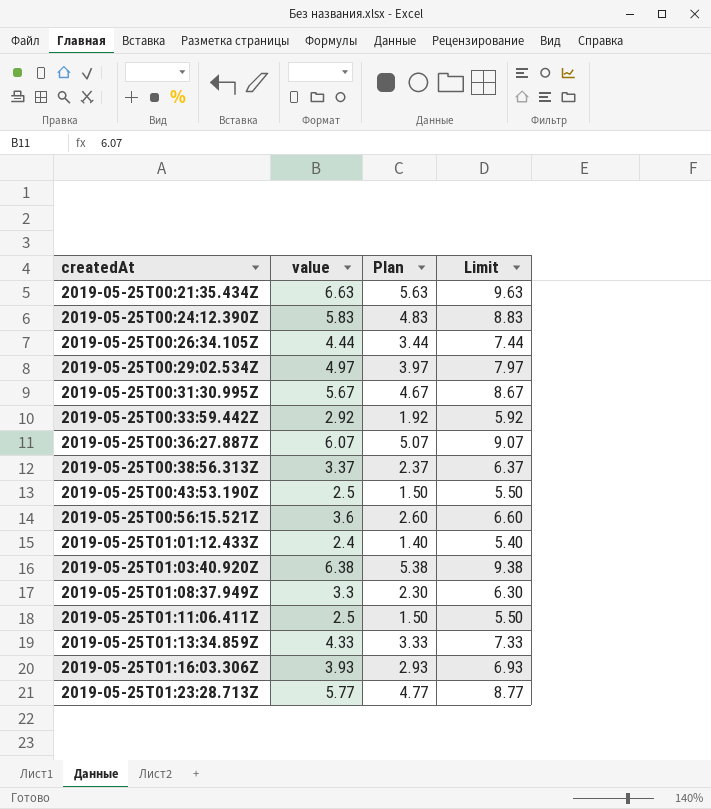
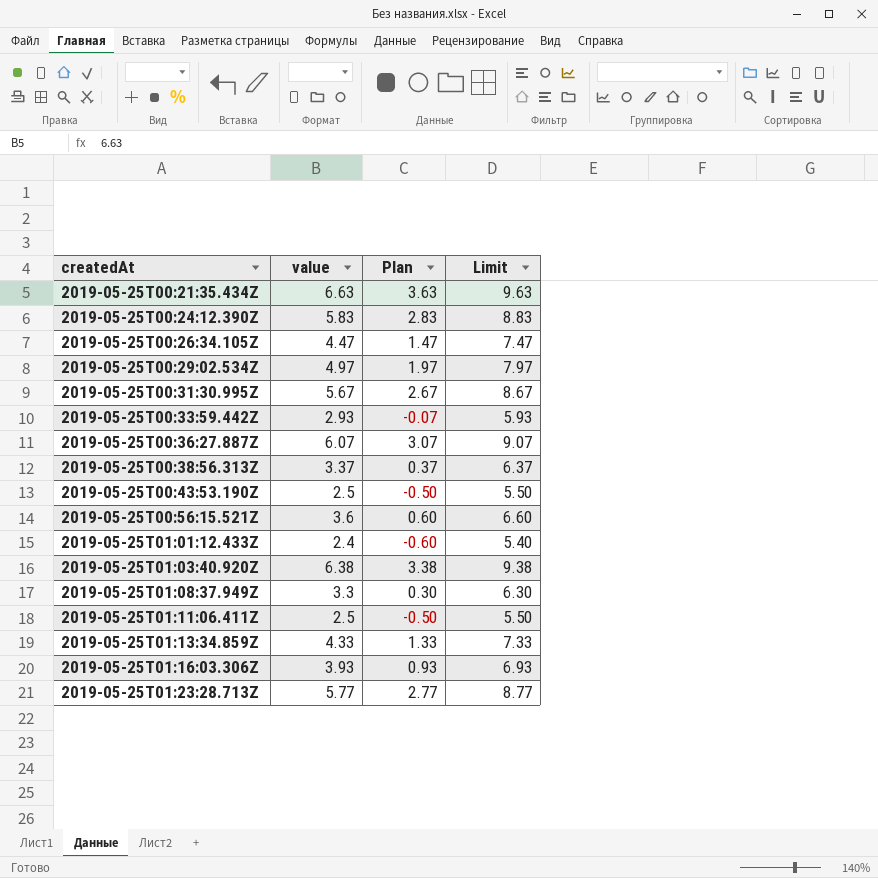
column Plan | formula: [value] - 1 -> [value] - 3
2019-05-25T00:26:34.105Z | value: 4.44 -> 4.47
2019-05-25T00:26:34.105Z | Limit: 7.44 -> 7.47
2019-05-25T00:33:59.442Z | value: 2.92 -> 2.93
2019-05-25T00:33:59.442Z | Limit: 5.92 -> 5.93

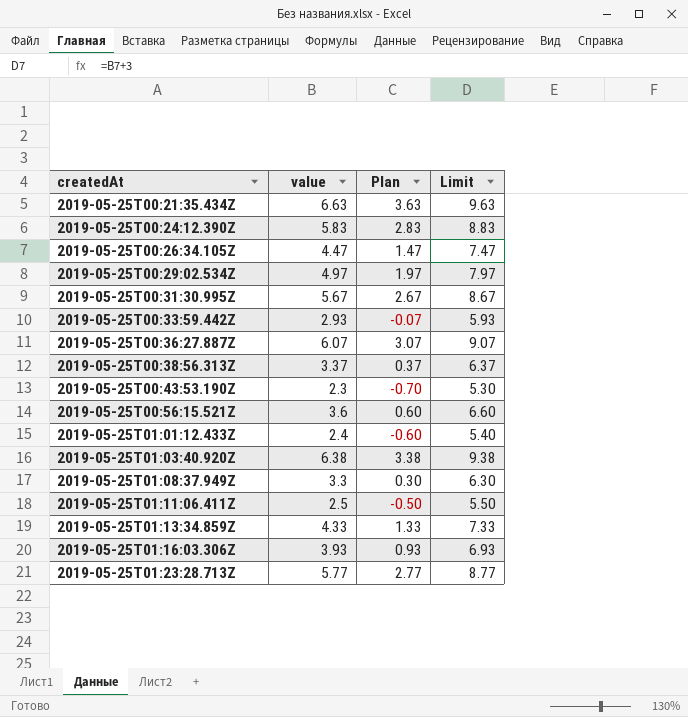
2019-05-25T00:43:53.190Z | value: 2.5 -> 2.3
2019-05-25T00:43:53.190Z | Plan: -0.50 -> -0.70
2019-05-25T00:43:53.190Z | Limit: 5.50 -> 5.30

